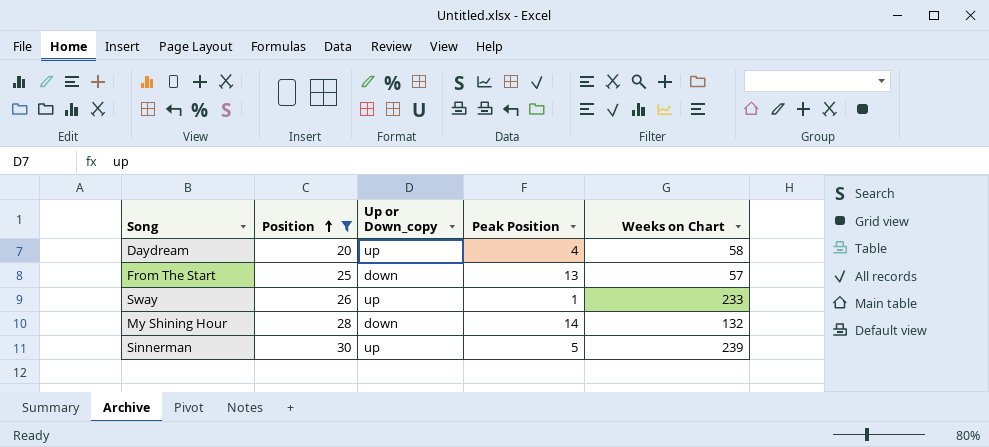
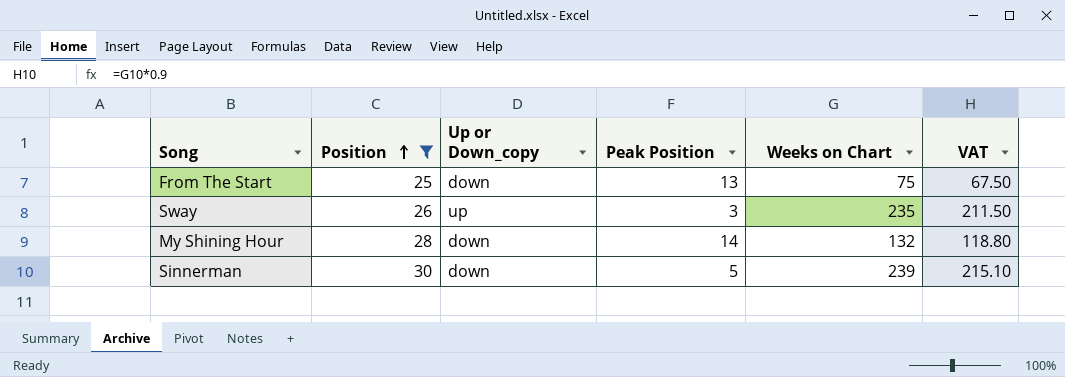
column VAT | formula: none -> [Weeks on Chart] * 0.9
row Daydream: 20 | up | 4 | 58 -> none
From The Start | Weeks on Chart: 57 -> 75
Sway | Peak Position: 1 -> 3
Sway | Weeks on Chart: 233 -> 235
Sinnerman | Up or Down_copy: up -> down

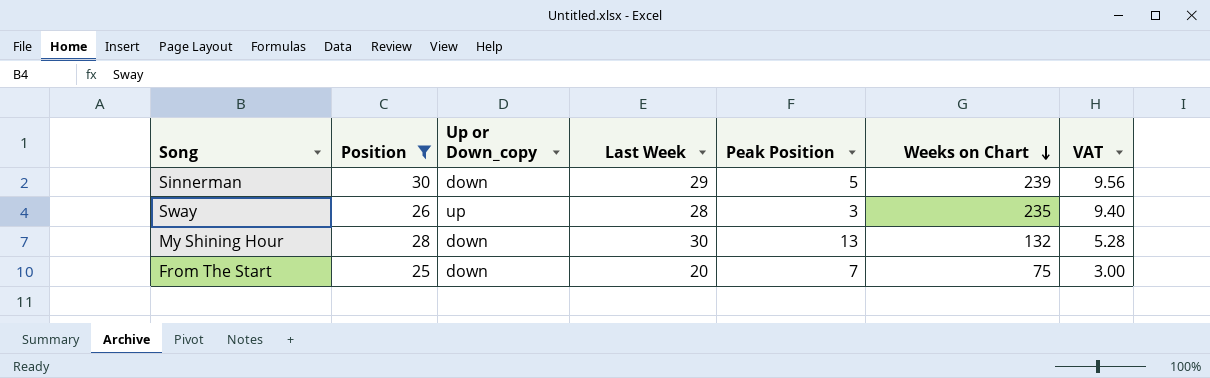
row order: Position ascending -> Weeks on Chart descending
column Last Week | position: none -> 4
column VAT | formula: [Weeks on Chart] * 0.9 -> [Weeks on Chart] * 0.04
My Shining Hour | Peak Position: 14 -> 13
From The Start | Peak Position: 13 -> 7

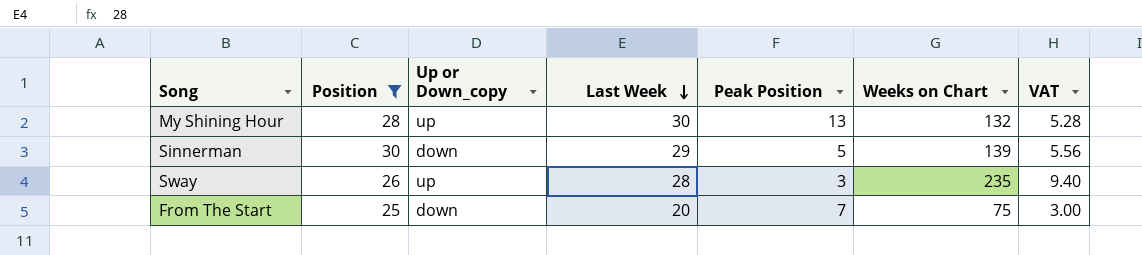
row order: Weeks on Chart descending -> Last Week descending
My Shining Hour | Up or Down_copy: down -> up
Sinnerman | Weeks on Chart: 239 -> 139
Sinnerman | VAT: 9.56 -> 5.56

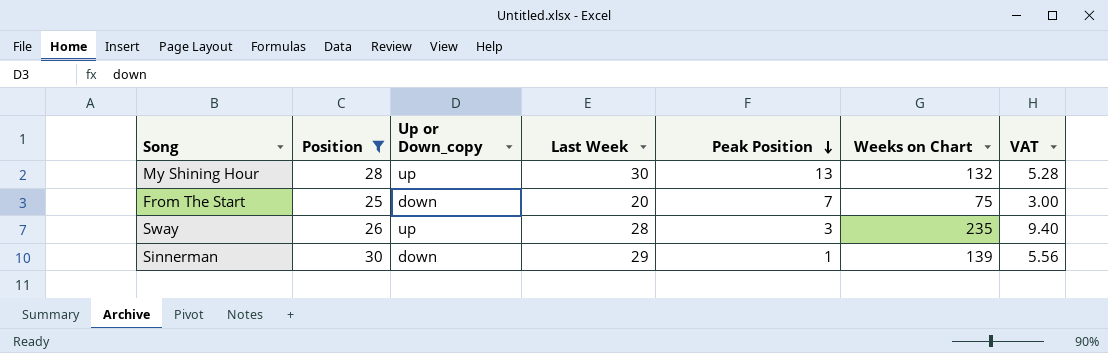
row order: Last Week descending -> Peak Position descending
Sinnerman | Peak Position: 5 -> 1

